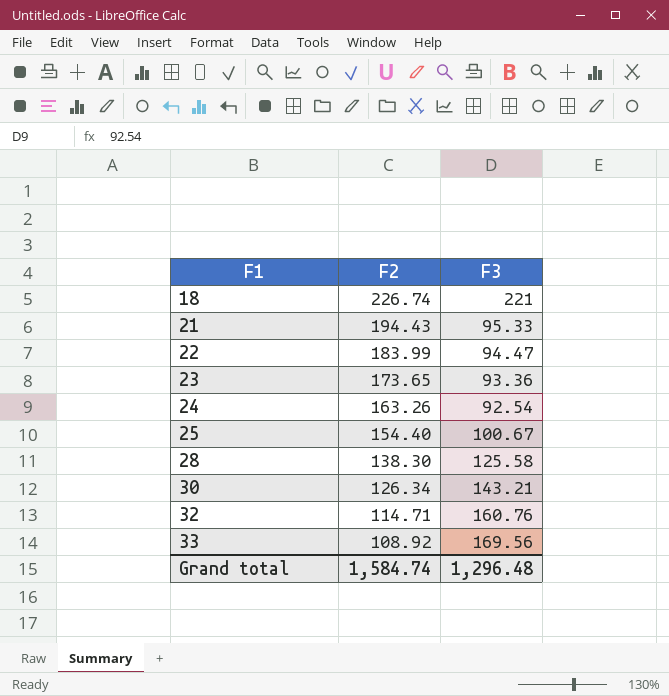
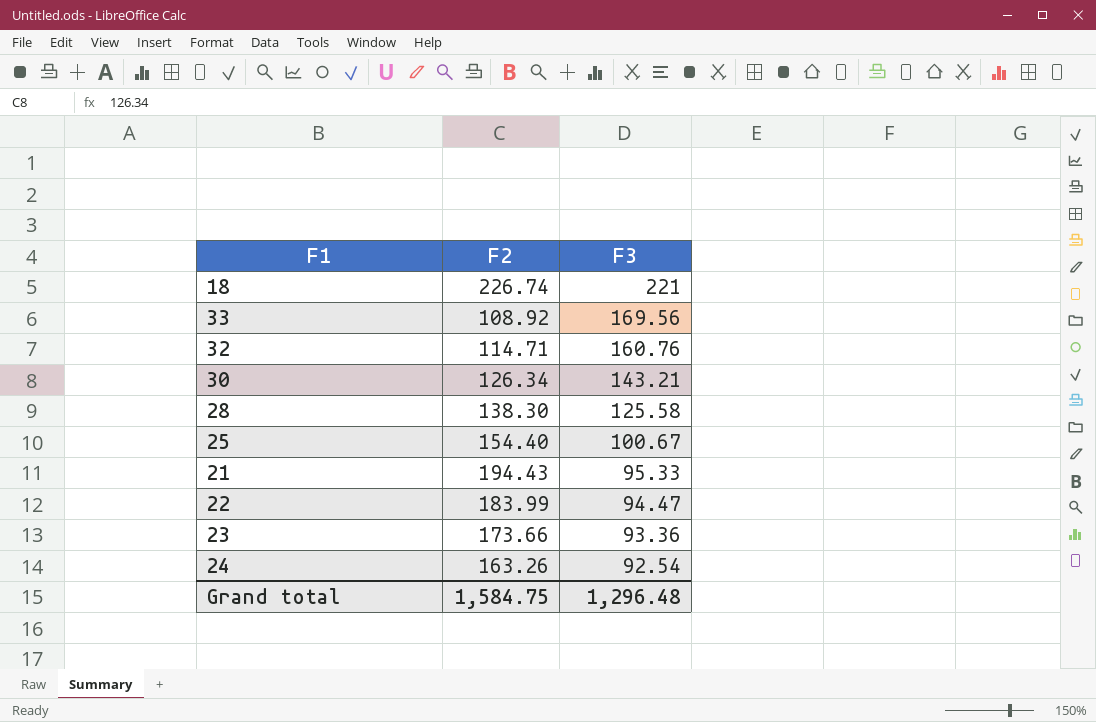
row order: F1 ascending -> F3 descending
23 | F2: 173.65 -> 173.66
Grand total | F2: 1,584.74 -> 1,584.75

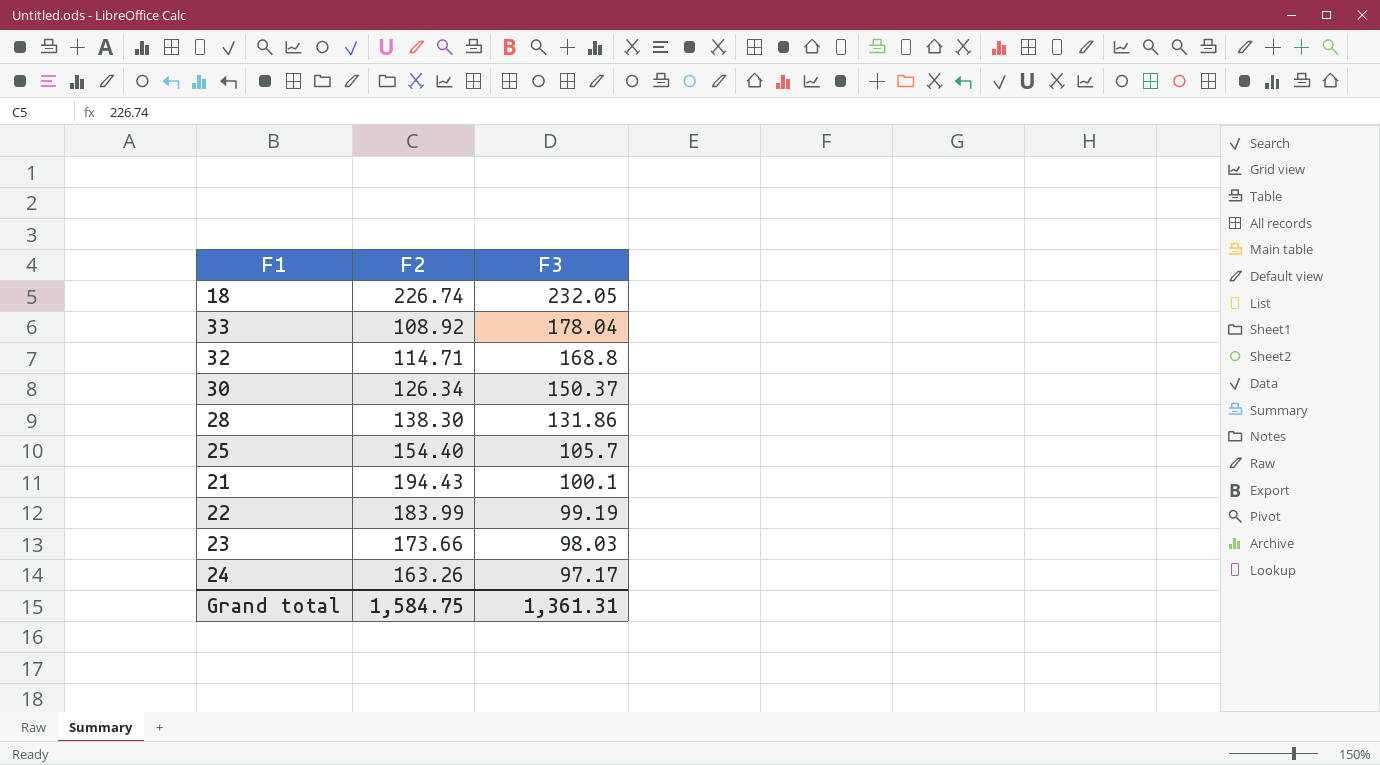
18 | F3: 221 -> 232.05
33 | F3: 169.56 -> 178.04
32 | F3: 160.76 -> 168.8
30 | F3: 143.21 -> 150.37
28 | F3: 125.58 -> 131.86
25 | F3: 100.67 -> 105.7
21 | F3: 95.33 -> 100.1
22 | F3: 94.47 -> 99.19
23 | F3: 93.36 -> 98.03
24 | F3: 92.54 -> 97.17
Grand total | F3: 1,296.48 -> 1,361.31

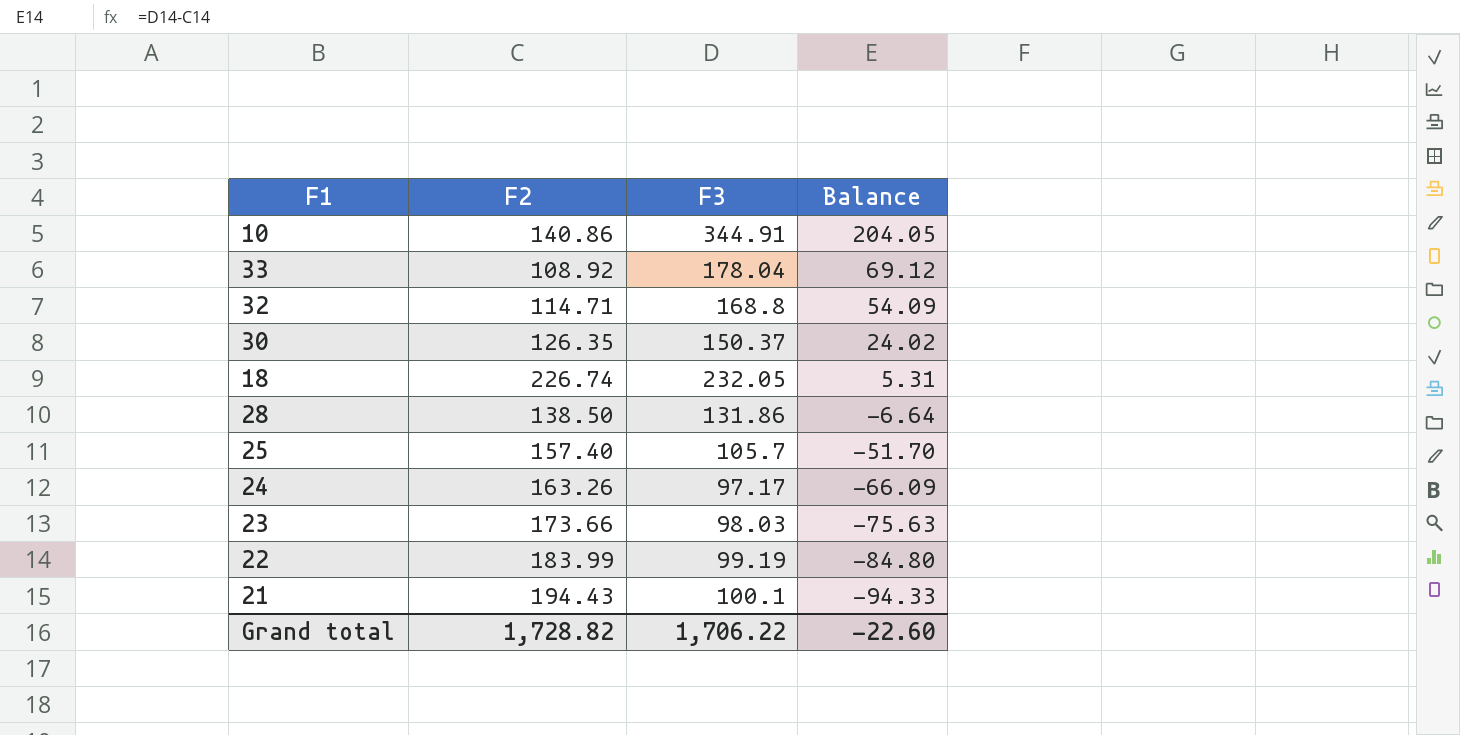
row order: F3 descending -> Balance descending
column Balance | formula: none -> [F3] - [F2]
row 10: none -> 140.86 | 344.91 | 204.05
30 | F2: 126.34 -> 126.35
28 | F2: 138.30 -> 138.50
25 | F2: 154.40 -> 157.40
Grand total | F2: 1,584.75 -> 1,728.82
Grand total | F3: 1,361.31 -> 1,706.22

